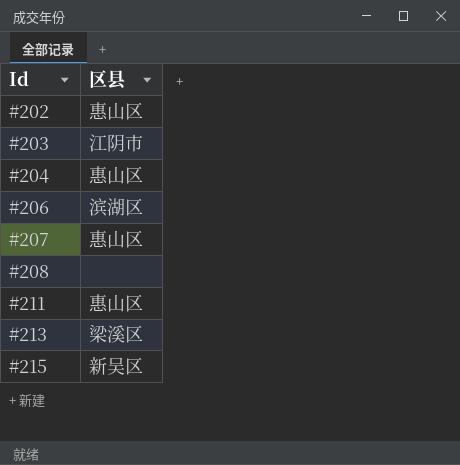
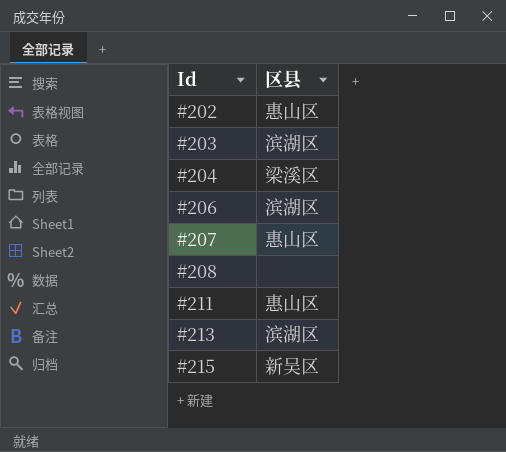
#203 | 区县: 江阴市 -> 滨湖区
#204 | 区县: 惠山区 -> 梁溪区
#213 | 区县: 梁溪区 -> 滨湖区

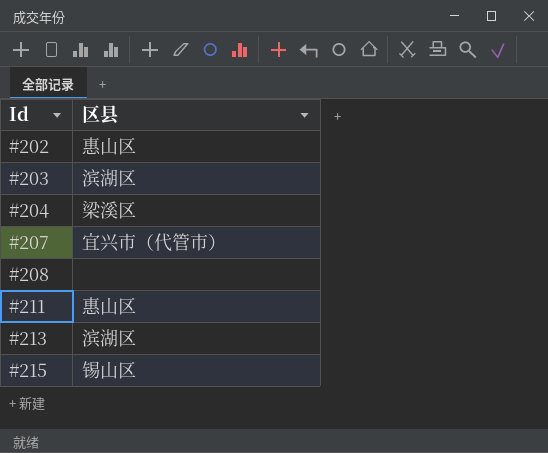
row #206: 滨湖区 -> none
#207 | 区县: 惠山区 -> 宜兴市（代管市）
#215 | 区县: 新吴区 -> 锡山区

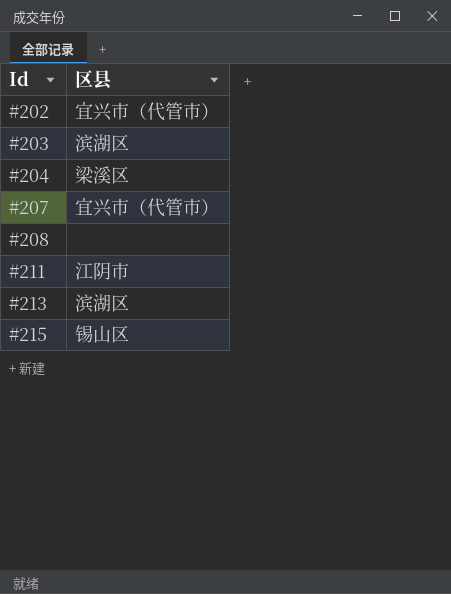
#202 | 区县: 惠山区 -> 宜兴市（代管市）
#211 | 区县: 惠山区 -> 江阴市

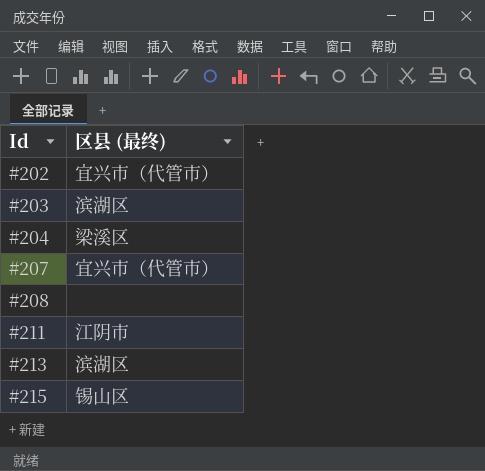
column name: 区县 -> 区县 (最终)

